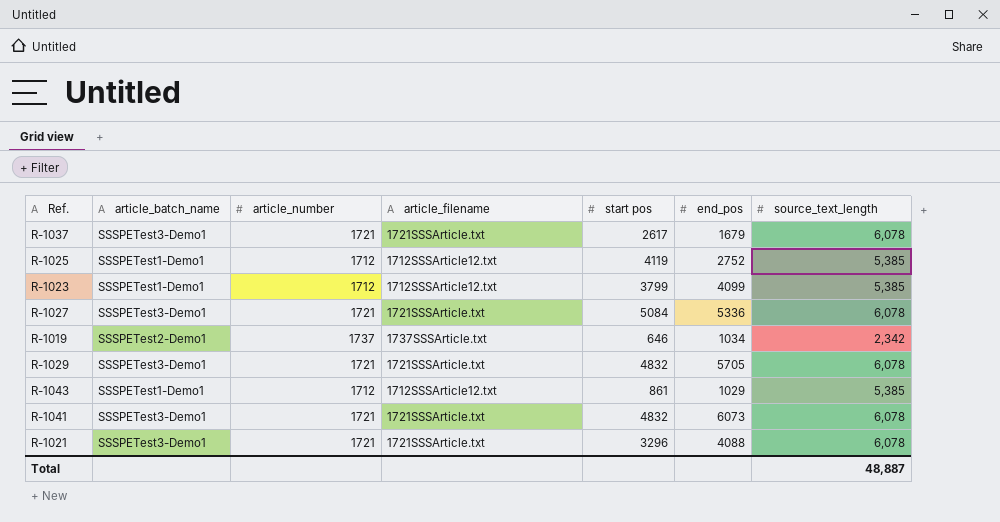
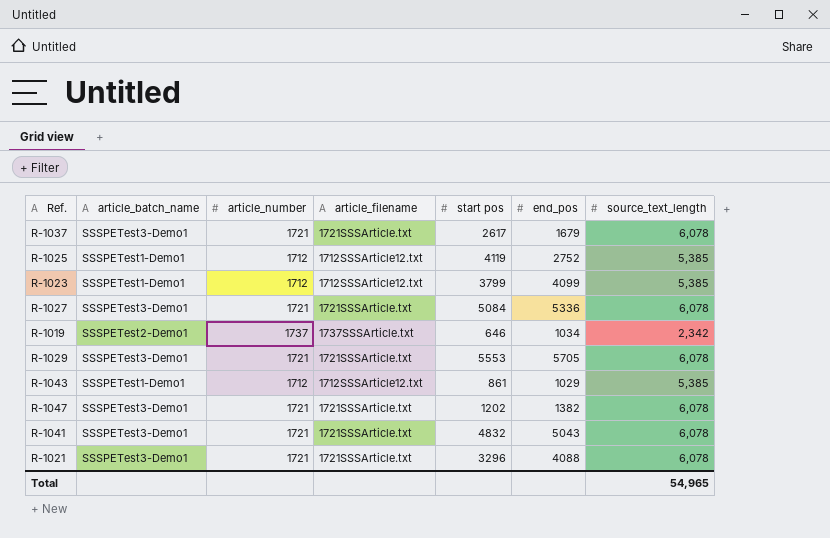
R-1029 | start pos: 4832 -> 5553
row R-1047: none -> SSSPETest3-Demo1 | 1721 | 1721SSSArticle.txt | 1202 | 1382 | 6,078
R-1041 | end_pos: 6073 -> 5043
Total | source_text_length: 48,887 -> 54,965

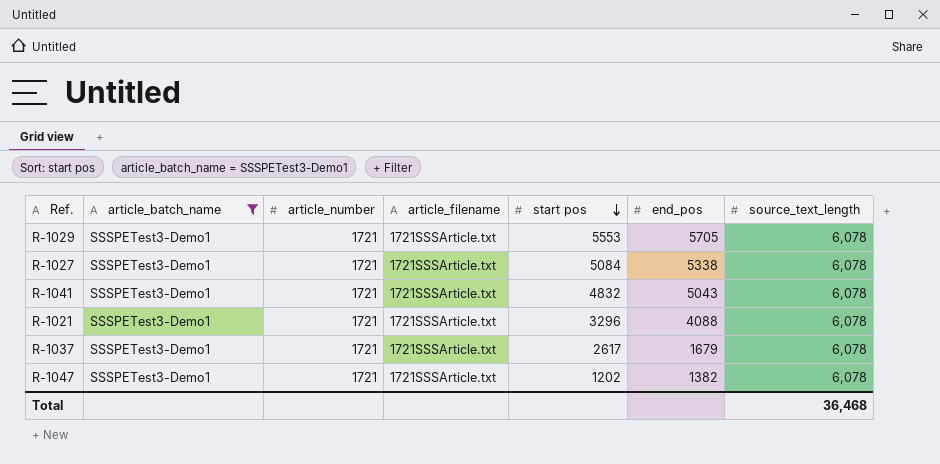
filter: none -> article_batch_name = SSSPETest3-Demo1
row order: none -> start pos descending
R-1027 | end_pos: 5336 -> 5338
Total | source_text_length: 54,965 -> 36,468

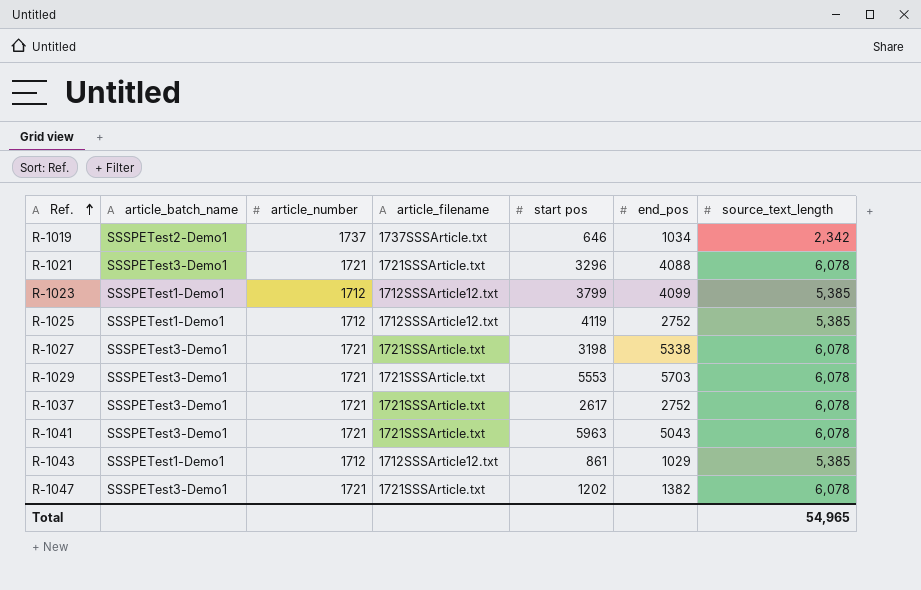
filter: article_batch_name = SSSPETest3-Demo1 -> none
row order: start pos descending -> Ref. ascending
R-1027 | start pos: 5084 -> 3198
R-1029 | end_pos: 5705 -> 5703
R-1037 | end_pos: 1679 -> 2752
R-1041 | start pos: 4832 -> 5963
Total | source_text_length: 36,468 -> 54,965

